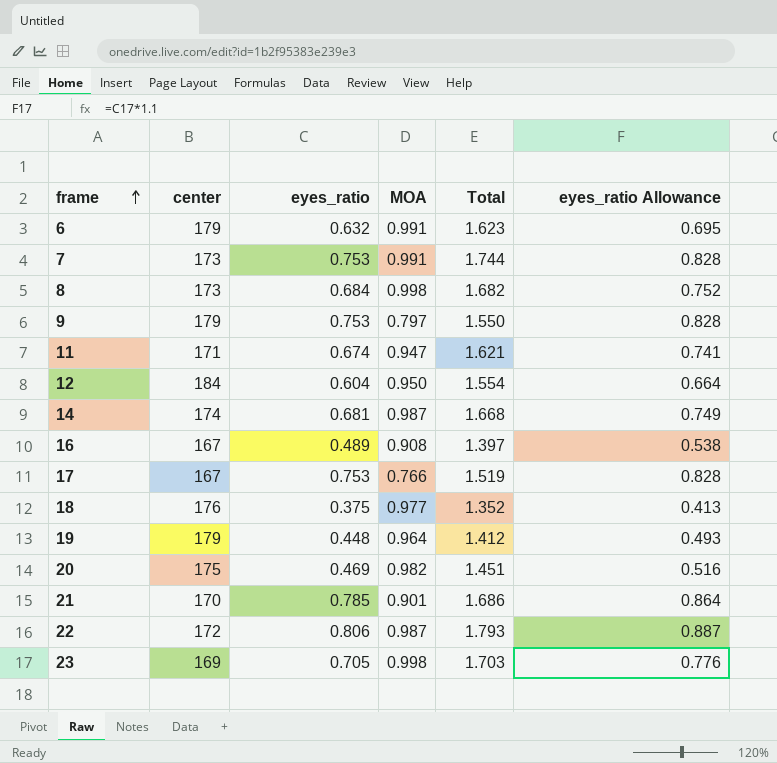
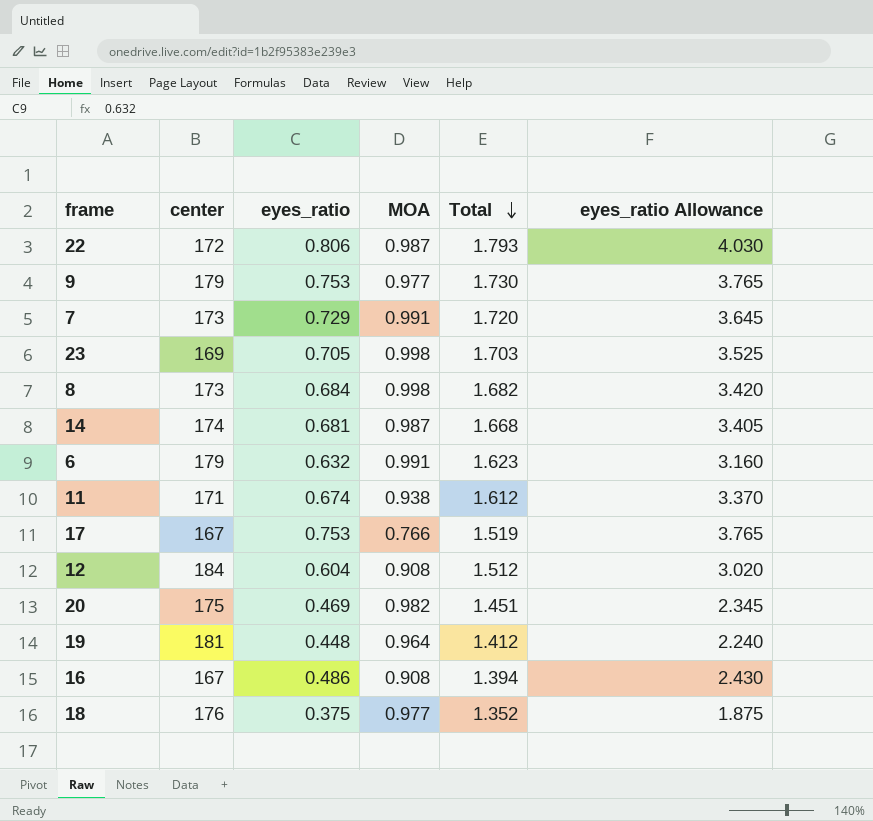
row order: frame ascending -> Total descending
column eyes_ratio Allowance | formula: [eyes_ratio] * 1.1 -> [eyes_ratio] * 5
row 21: 170 | 0.785 | 0.901 | 1.686 | 0.864 -> none
9 | MOA: 0.797 -> 0.977
9 | Total: 1.550 -> 1.730
7 | eyes_ratio: 0.753 -> 0.729
7 | Total: 1.744 -> 1.720
11 | MOA: 0.947 -> 0.938
11 | Total: 1.621 -> 1.612
12 | MOA: 0.950 -> 0.908
12 | Total: 1.554 -> 1.512
19 | center: 179 -> 181
16 | eyes_ratio: 0.489 -> 0.486
16 | Total: 1.397 -> 1.394

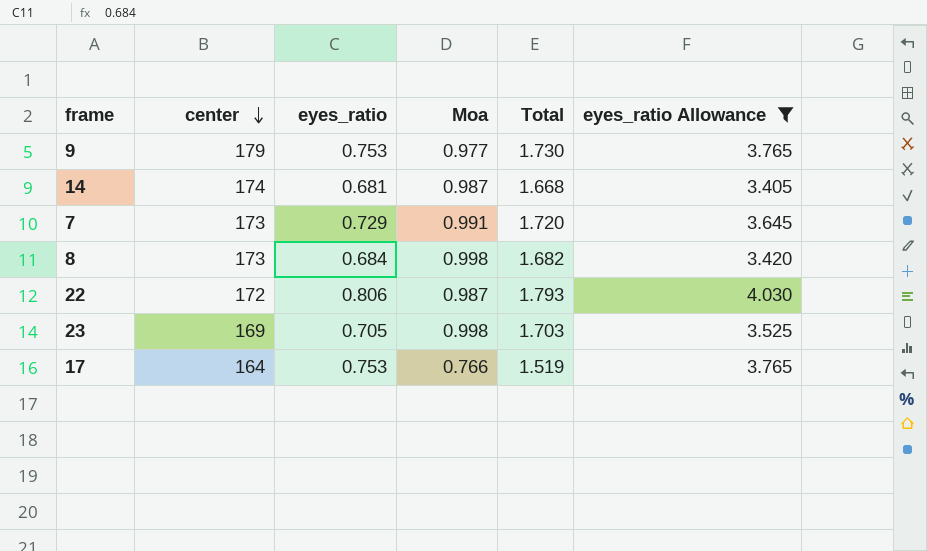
filter: none -> eyes_ratio Allowance >= 3.405
row order: Total descending -> center descending
column name: MOA -> Moa
17 | center: 167 -> 164

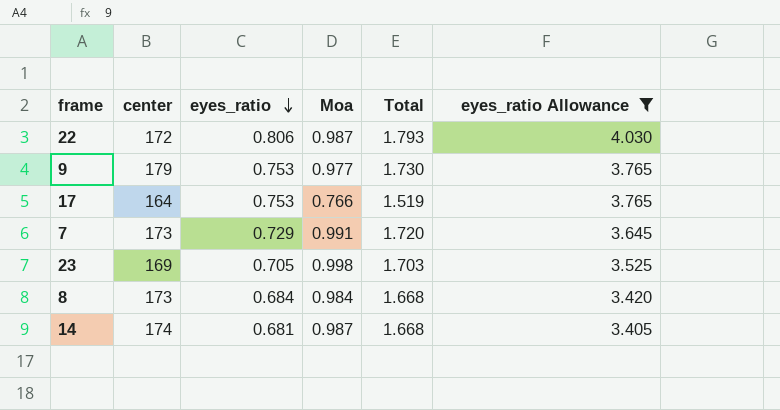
row order: center descending -> eyes_ratio descending
8 | Moa: 0.998 -> 0.984
8 | Total: 1.682 -> 1.668

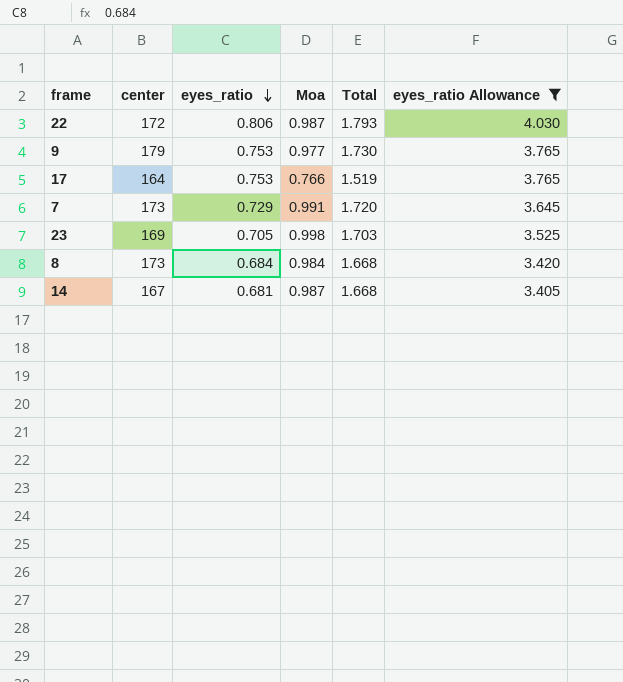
14 | center: 174 -> 167

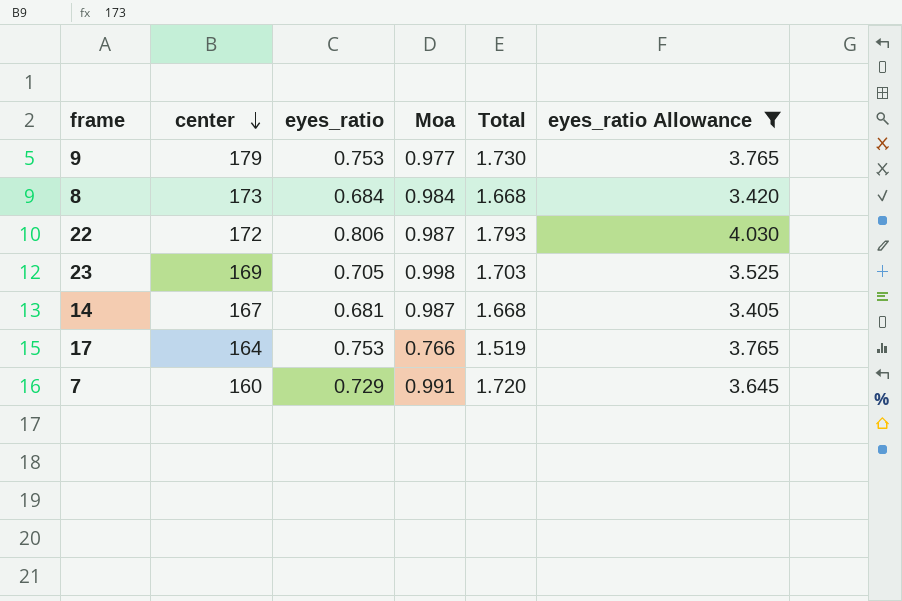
row order: eyes_ratio descending -> center descending
7 | center: 173 -> 160

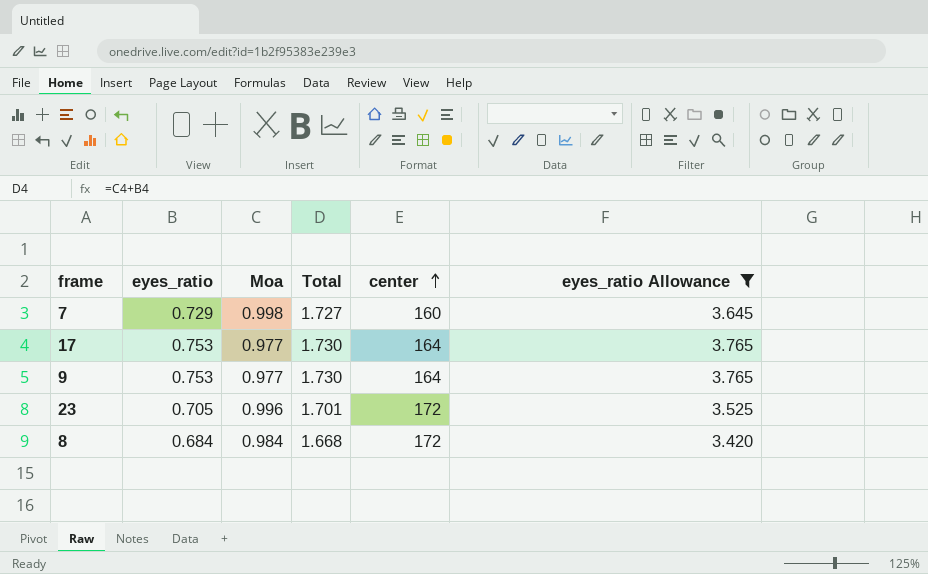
row order: center descending -> center ascending
column center | position: 2 -> 5
row 22: 172 | 0.806 | 0.987 | 1.793 | 4.030 -> none
row 14: 167 | 0.681 | 0.987 | 1.668 | 3.405 -> none
7 | Moa: 0.991 -> 0.998
7 | Total: 1.720 -> 1.727
17 | Moa: 0.766 -> 0.977
17 | Total: 1.519 -> 1.730
9 | center: 179 -> 164
23 | Moa: 0.998 -> 0.996
23 | Total: 1.703 -> 1.701
23 | center: 169 -> 172
8 | center: 173 -> 172

